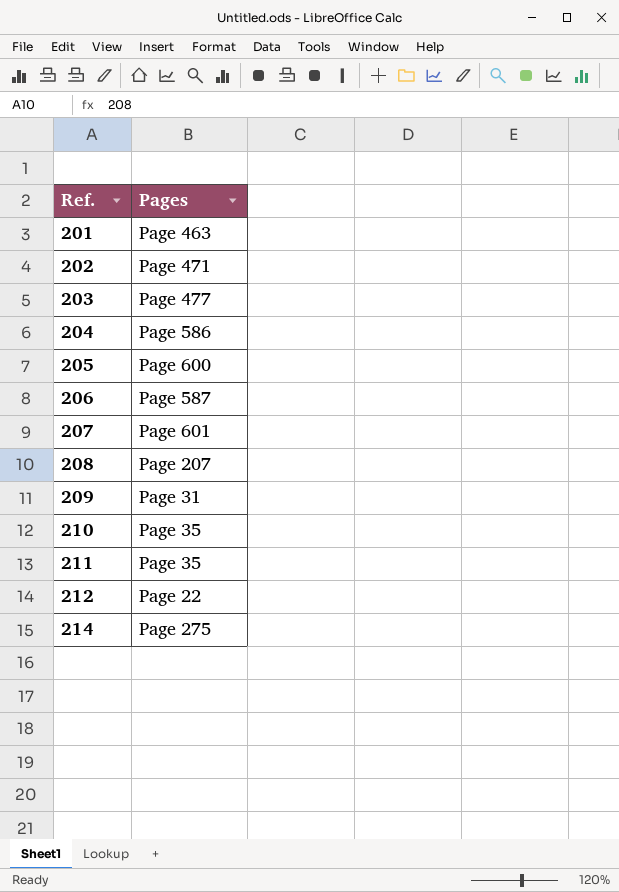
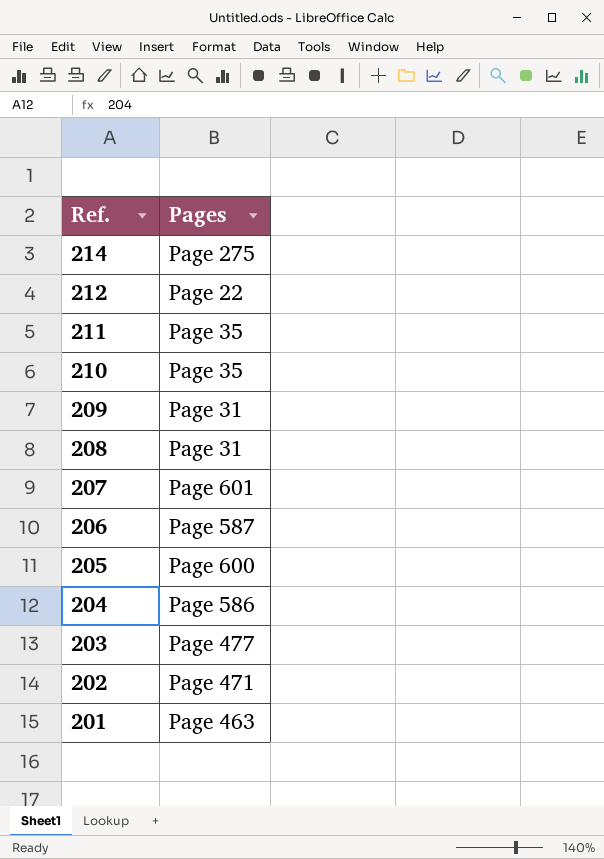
row order: Ref. ascending -> Ref. descending
208 | Pages: Page 207 -> Page 31

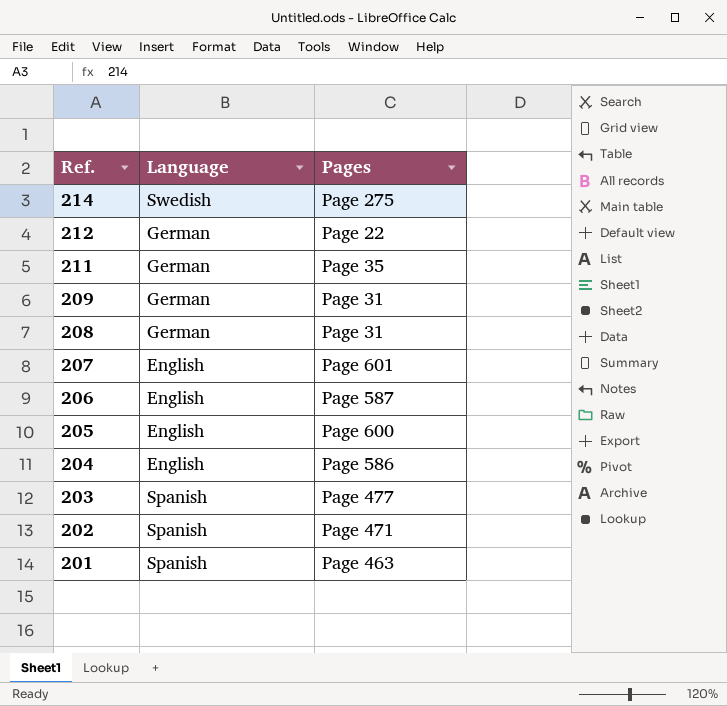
column Language | position: none -> 2
row 210: Page 35 -> none

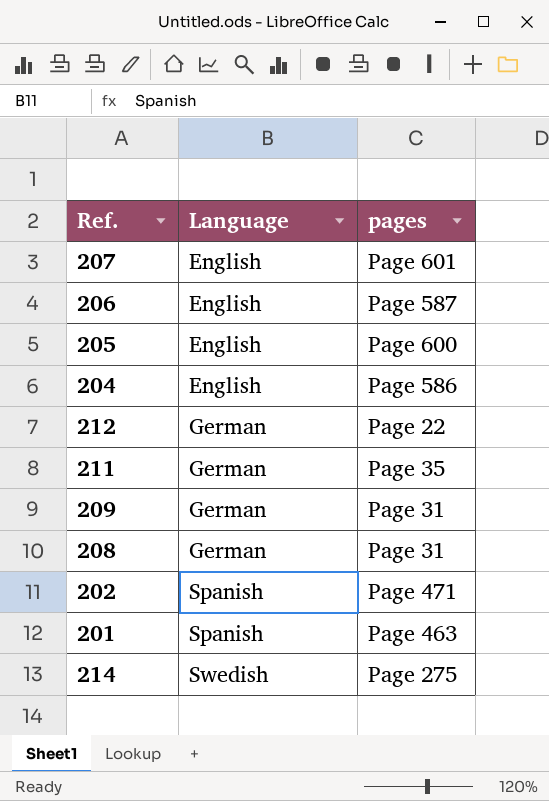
row order: Ref. descending -> Language ascending
column name: Pages -> pages
row 203: Spanish | Page 477 -> none

